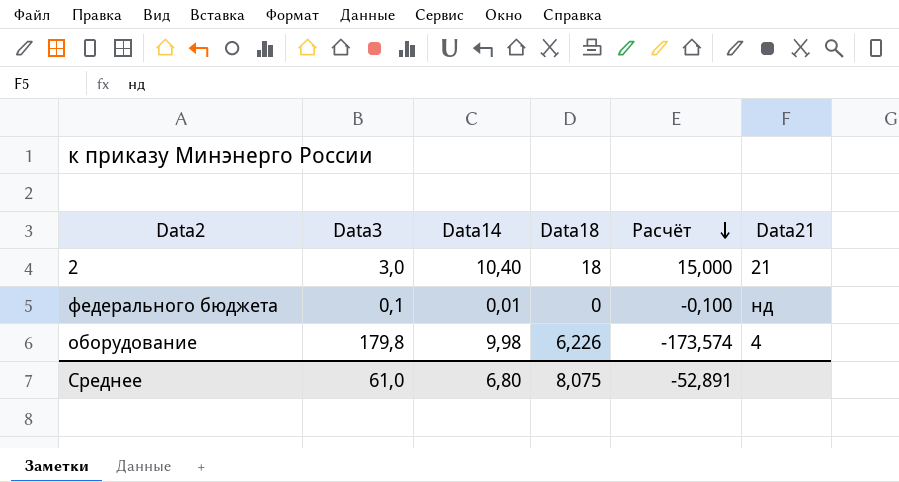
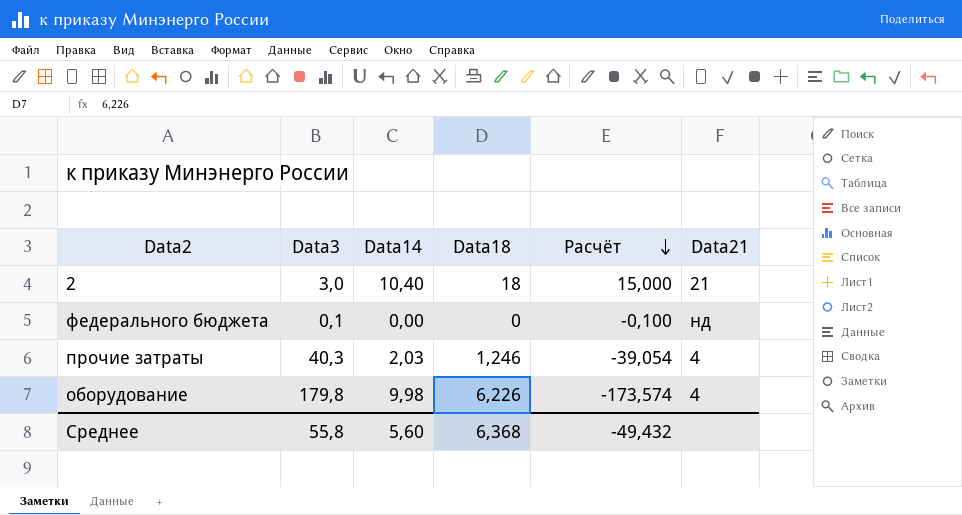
федерального бюджета | Data14: 0,01 -> 0,00
row прочие затраты: none -> 40,3 | 2,03 | 1,246 | -39,054 | 4
Среднее | Data3: 61,0 -> 55,8
Среднее | Data14: 6,80 -> 5,60
Среднее | Data18: 8,075 -> 6,368
Среднее | Расчёт: -52,891 -> -49,432

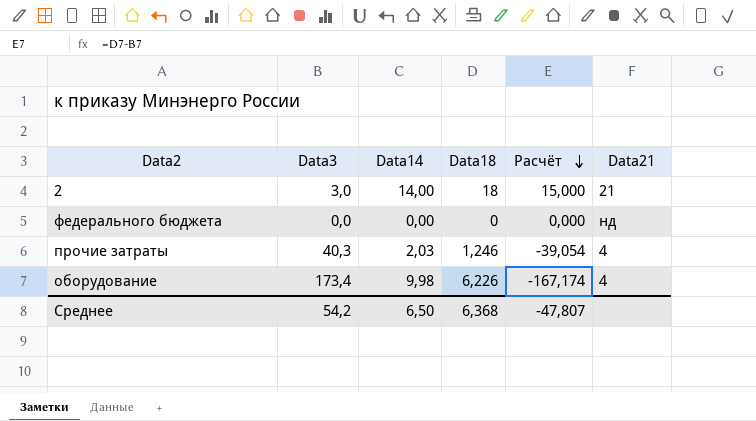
2 | Data14: 10,40 -> 14,00
федерального бюджета | Data3: 0,1 -> 0,0
федерального бюджета | Расчёт: -0,100 -> 0,000
оборудование | Data3: 179,8 -> 173,4
оборудование | Расчёт: -173,574 -> -167,174
Среднее | Data3: 55,8 -> 54,2
Среднее | Data14: 5,60 -> 6,50
Среднее | Расчёт: -49,432 -> -47,807

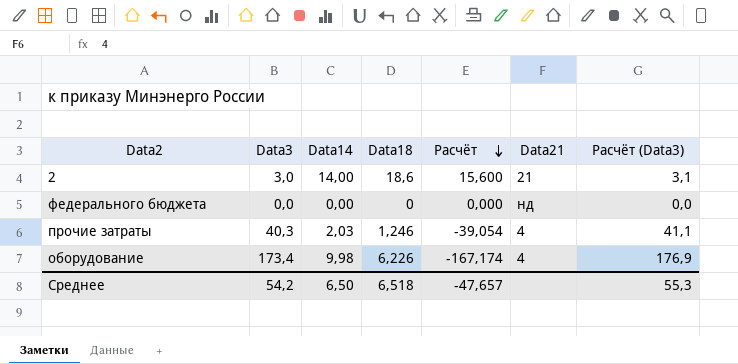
column Расчёт (Data3) | formula: none -> [Data3] * 1,02
2 | Data18: 18 -> 18,6
2 | Расчёт: 15,000 -> 15,600
Среднее | Data18: 6,368 -> 6,518
Среднее | Расчёт: -47,807 -> -47,657

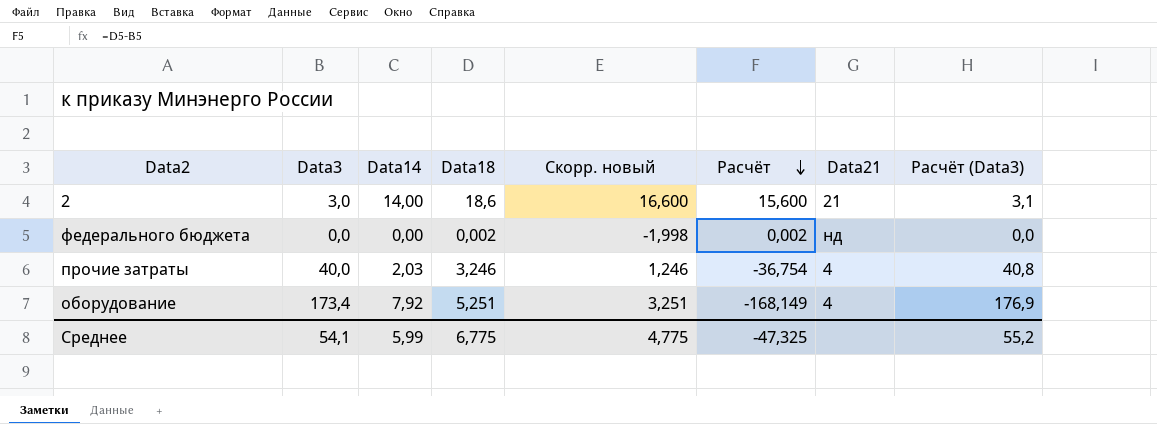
column Скорр. новый | formula: none -> [Data18] - 2
федерального бюджета | Data18: 0 -> 0,002
федерального бюджета | Расчёт: 0,000 -> 0,002
прочие затраты | Data3: 40,3 -> 40,0
прочие затраты | Data18: 1,246 -> 3,246
прочие затраты | Расчёт: -39,054 -> -36,754
прочие затраты | Расчёт (Data3): 41,1 -> 40,8
оборудование | Data14: 9,98 -> 7,92
оборудование | Data18: 6,226 -> 5,251
оборудование | Расчёт: -167,174 -> -168,149
Среднее | Data3: 54,2 -> 54,1
Среднее | Data14: 6,50 -> 5,99
Среднее | Data18: 6,518 -> 6,775
Среднее | Расчёт: -47,657 -> -47,325
Среднее | Расчёт (Data3): 55,3 -> 55,2

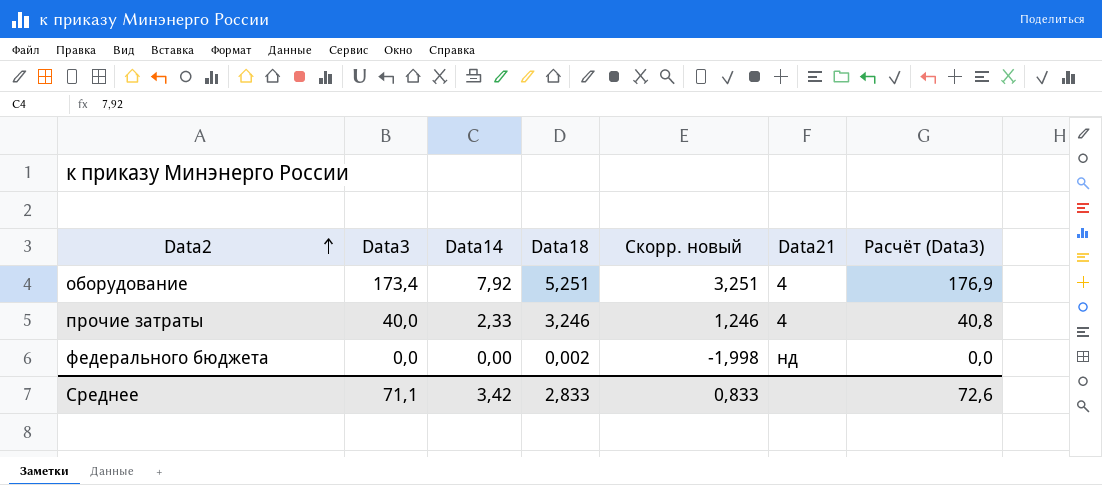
row order: Расчёт descending -> Data2 ascending
column Расчёт | formula: [Data18] - [Data3] -> none
row 2: 3,0 | 14,00 | 18,6 | 16,600 | 15,600 | 21 | 3,1 -> none
прочие затраты | Data14: 2,03 -> 2,33
Среднее | Data3: 54,1 -> 71,1
Среднее | Data14: 5,99 -> 3,42
Среднее | Data18: 6,775 -> 2,833
Среднее | Скорр. новый: 4,775 -> 0,833
Среднее | Расчёт (Data3): 55,2 -> 72,6

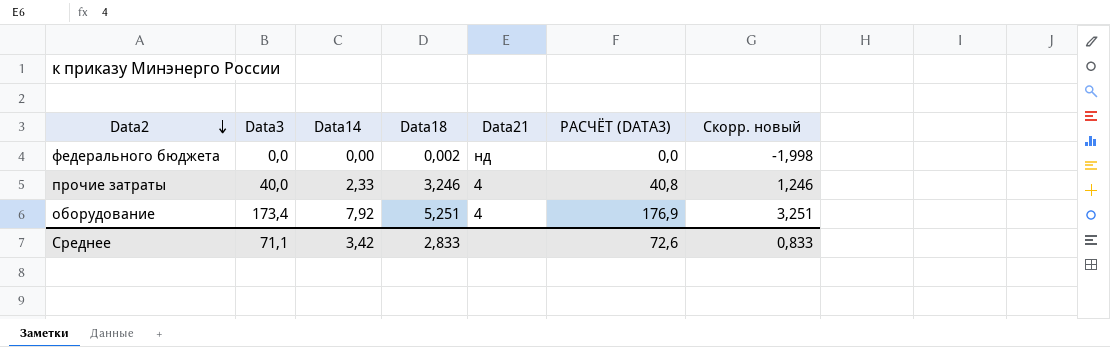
row order: Data2 ascending -> Data2 descending
column name: Расчёт (Data3) -> РАСЧЁТ (DATA3)
column Скорр. новый | position: 5 -> 7

